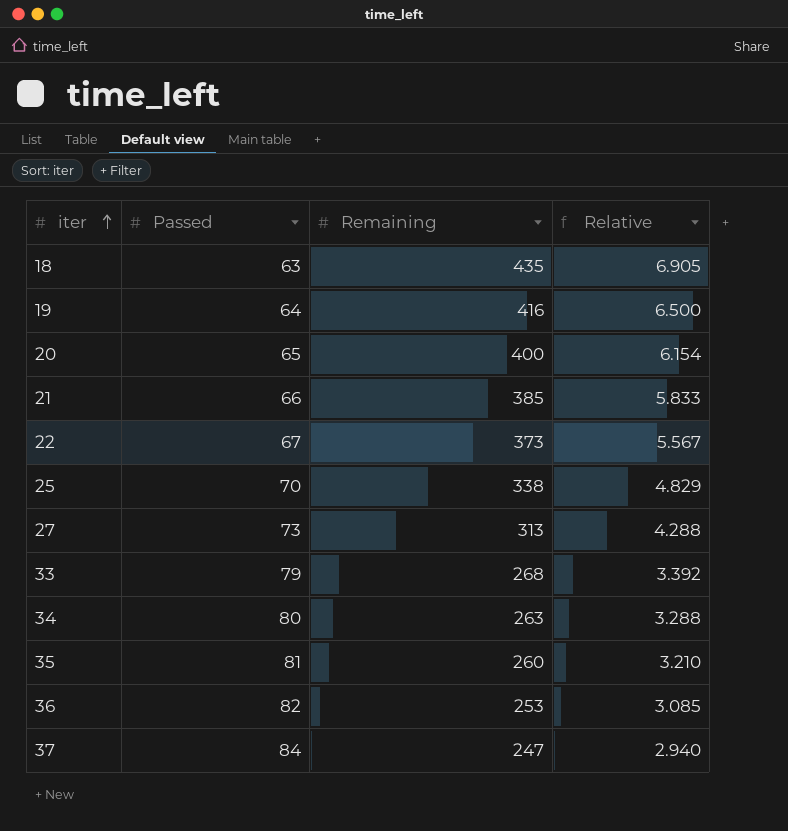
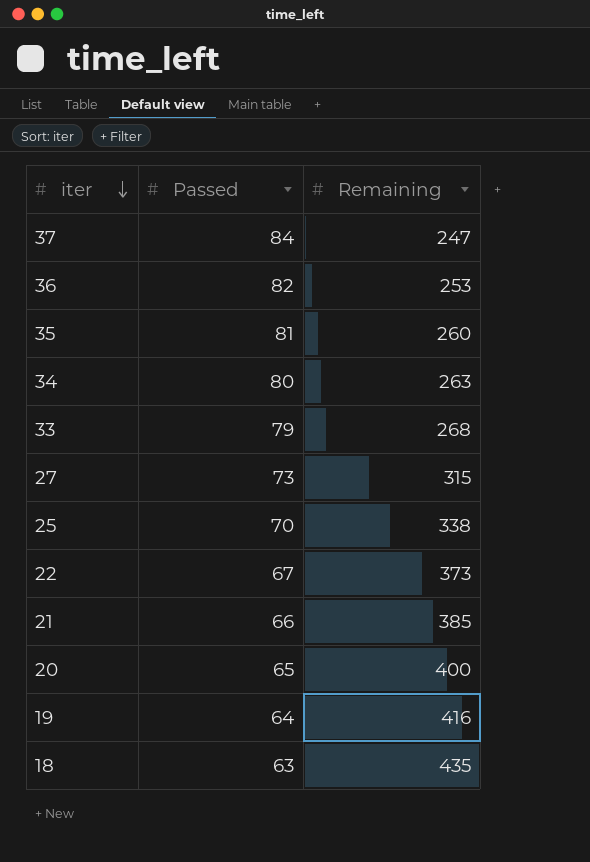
row order: iter ascending -> iter descending
column Relative | formula: [Remaining] / [Passed] -> none
27 | Remaining: 313 -> 315

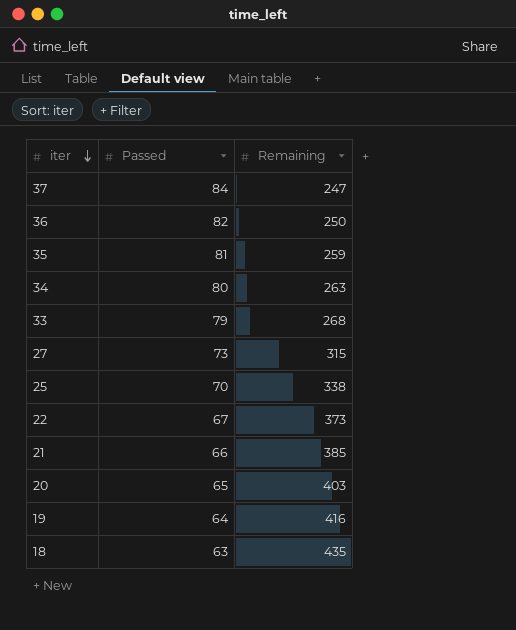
36 | Remaining: 253 -> 250
35 | Remaining: 260 -> 259
20 | Remaining: 400 -> 403

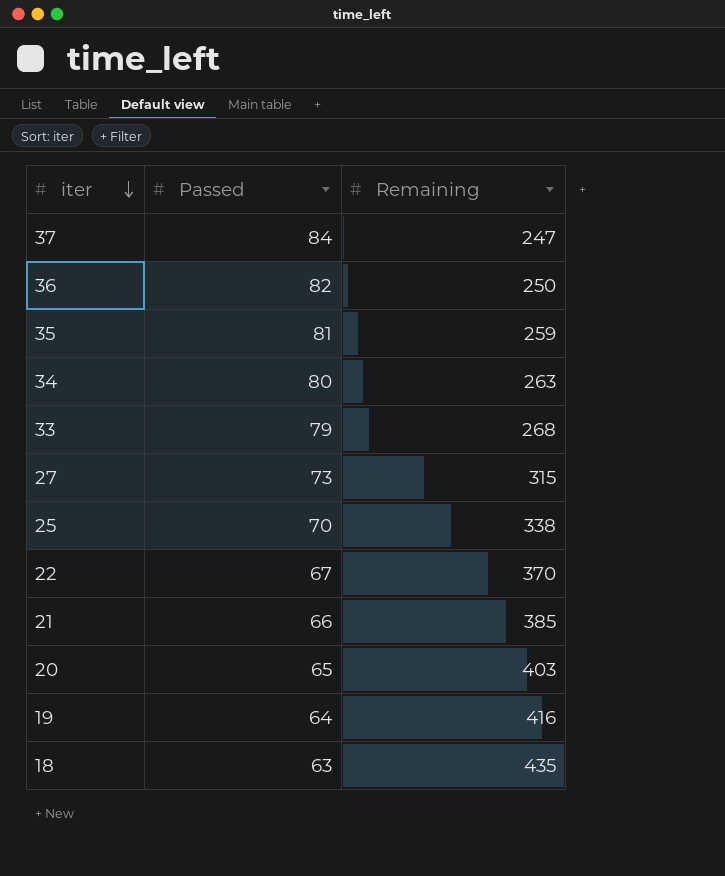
22 | Remaining: 373 -> 370

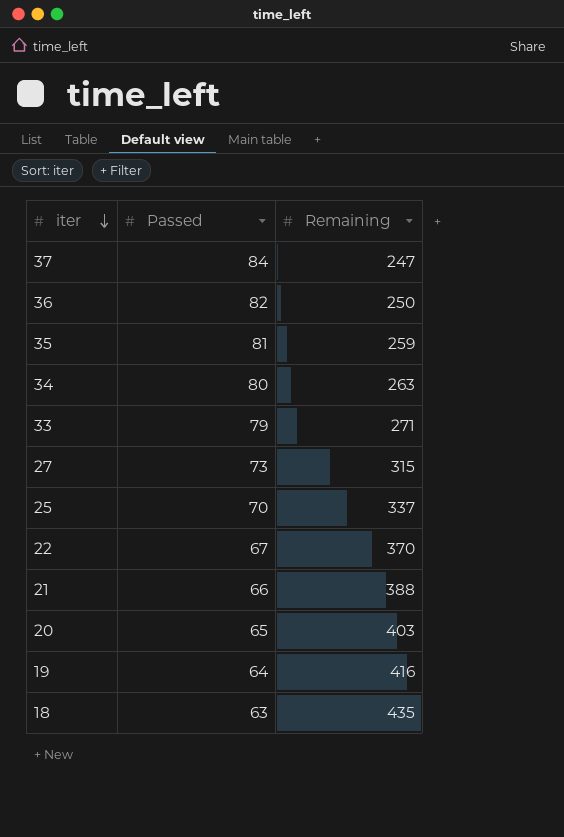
33 | Remaining: 268 -> 271
25 | Remaining: 338 -> 337
21 | Remaining: 385 -> 388

